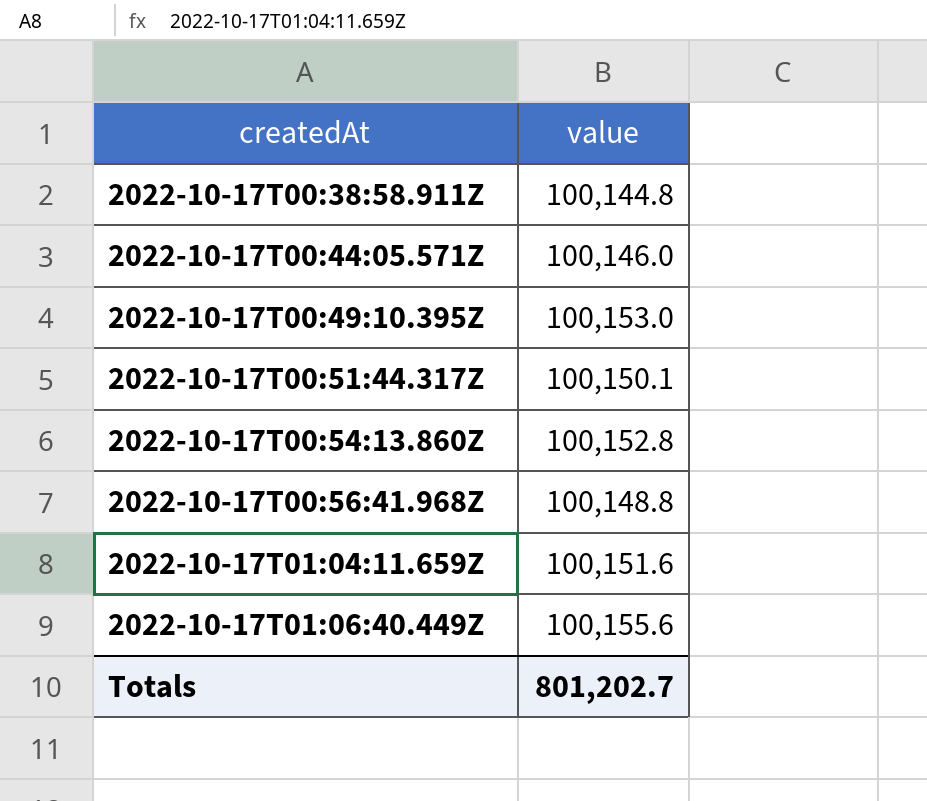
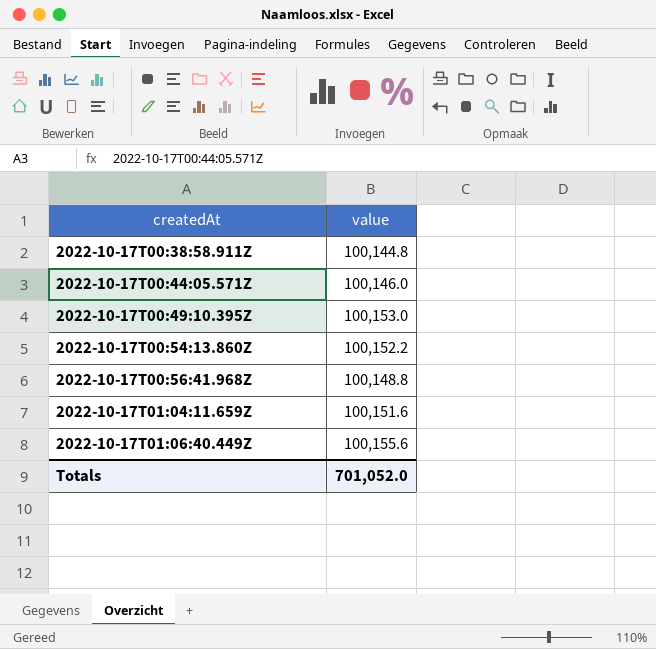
row 2022-10-17T00:51:44.317Z: 100,150.1 -> none
2022-10-17T00:54:13.860Z | value: 100,152.8 -> 100,152.2
Totals | value: 801,202.7 -> 701,052.0

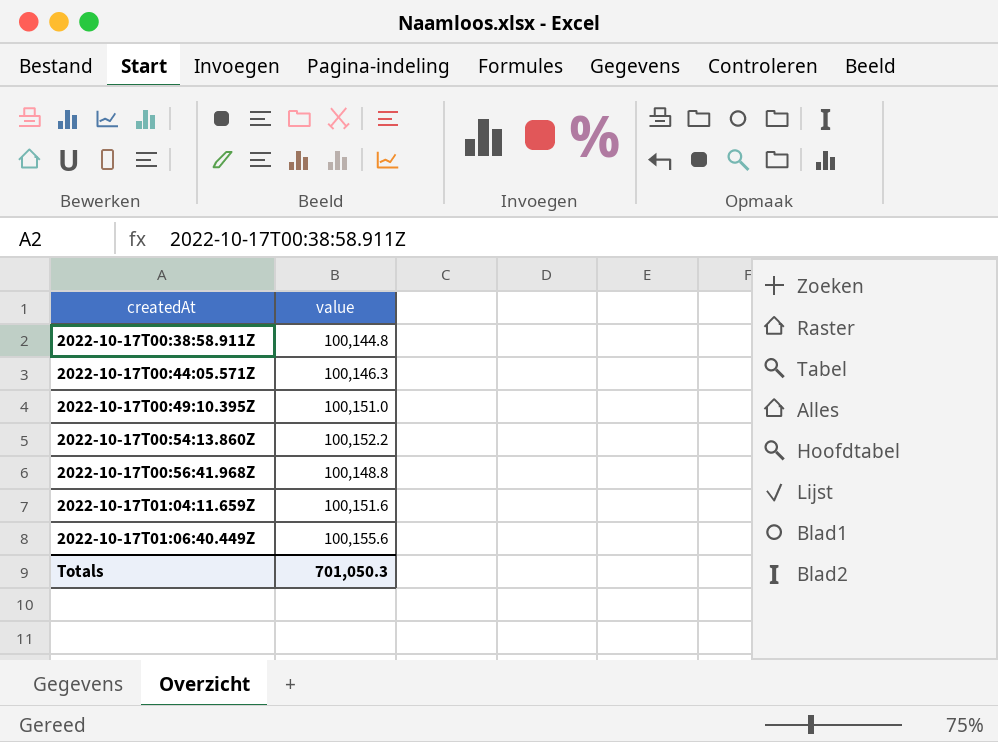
2022-10-17T00:44:05.571Z | value: 100,146.0 -> 100,146.3
2022-10-17T00:49:10.395Z | value: 100,153.0 -> 100,151.0
Totals | value: 701,052.0 -> 701,050.3

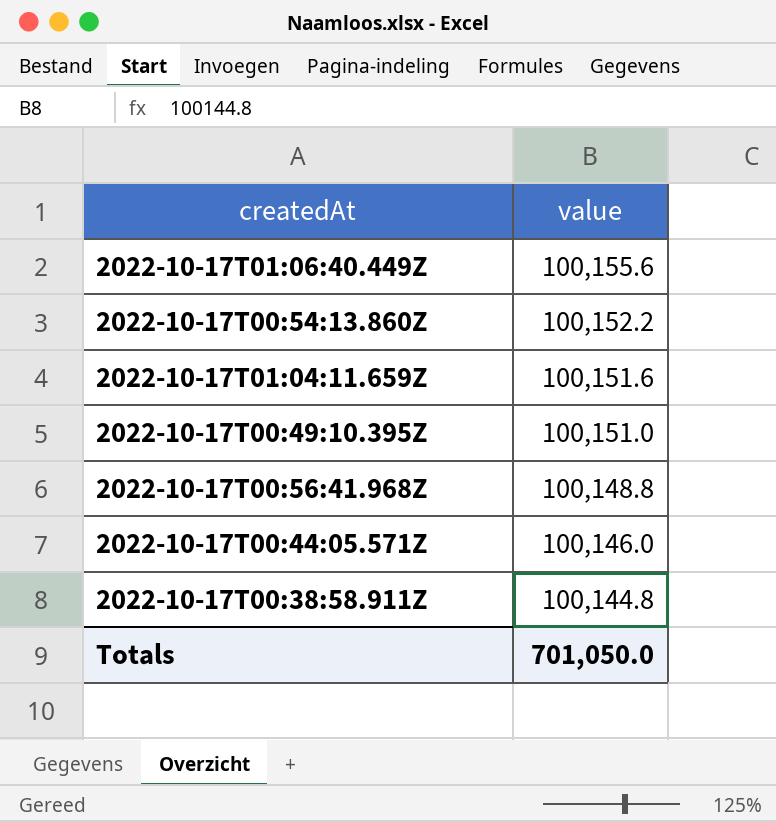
row order: createdAt ascending -> value descending
2022-10-17T00:44:05.571Z | value: 100,146.3 -> 100,146.0
Totals | value: 701,050.3 -> 701,050.0

